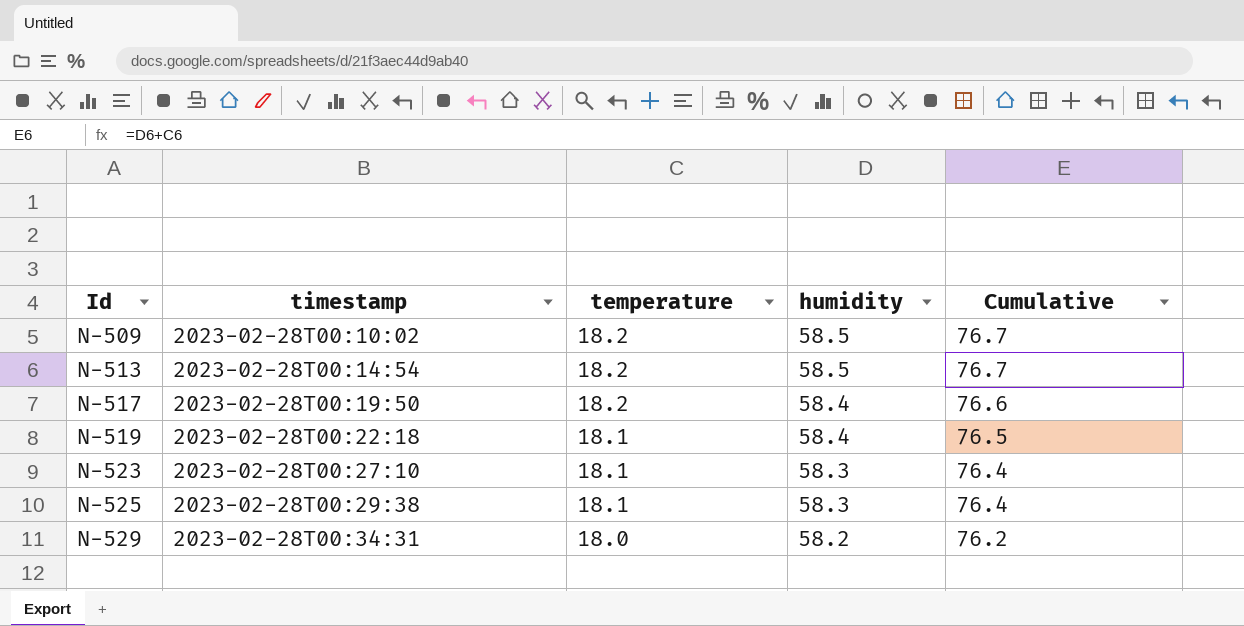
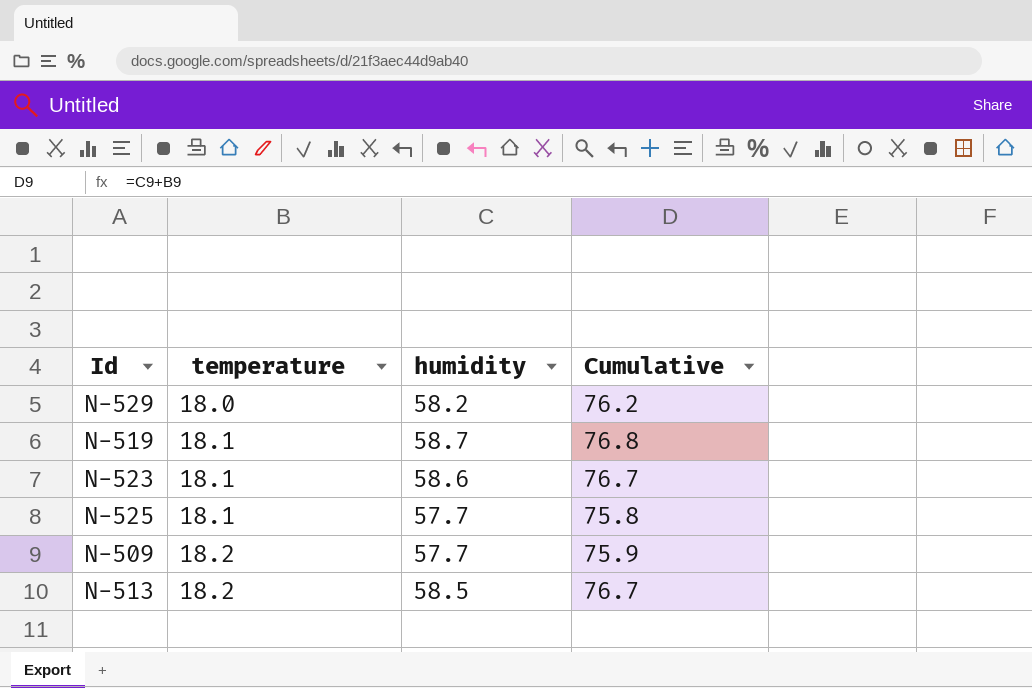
row order: Id ascending -> temperature ascending
column timestamp | position: 2 -> none
row N-517: 2023-02-28T00:19:50 | 18.2 | 58.4 | 76.6 -> none
N-519 | humidity: 58.4 -> 58.7
N-519 | Cumulative: 76.5 -> 76.8
N-523 | humidity: 58.3 -> 58.6
N-523 | Cumulative: 76.4 -> 76.7
N-525 | humidity: 58.3 -> 57.7
N-525 | Cumulative: 76.4 -> 75.8
N-509 | humidity: 58.5 -> 57.7
N-509 | Cumulative: 76.7 -> 75.9

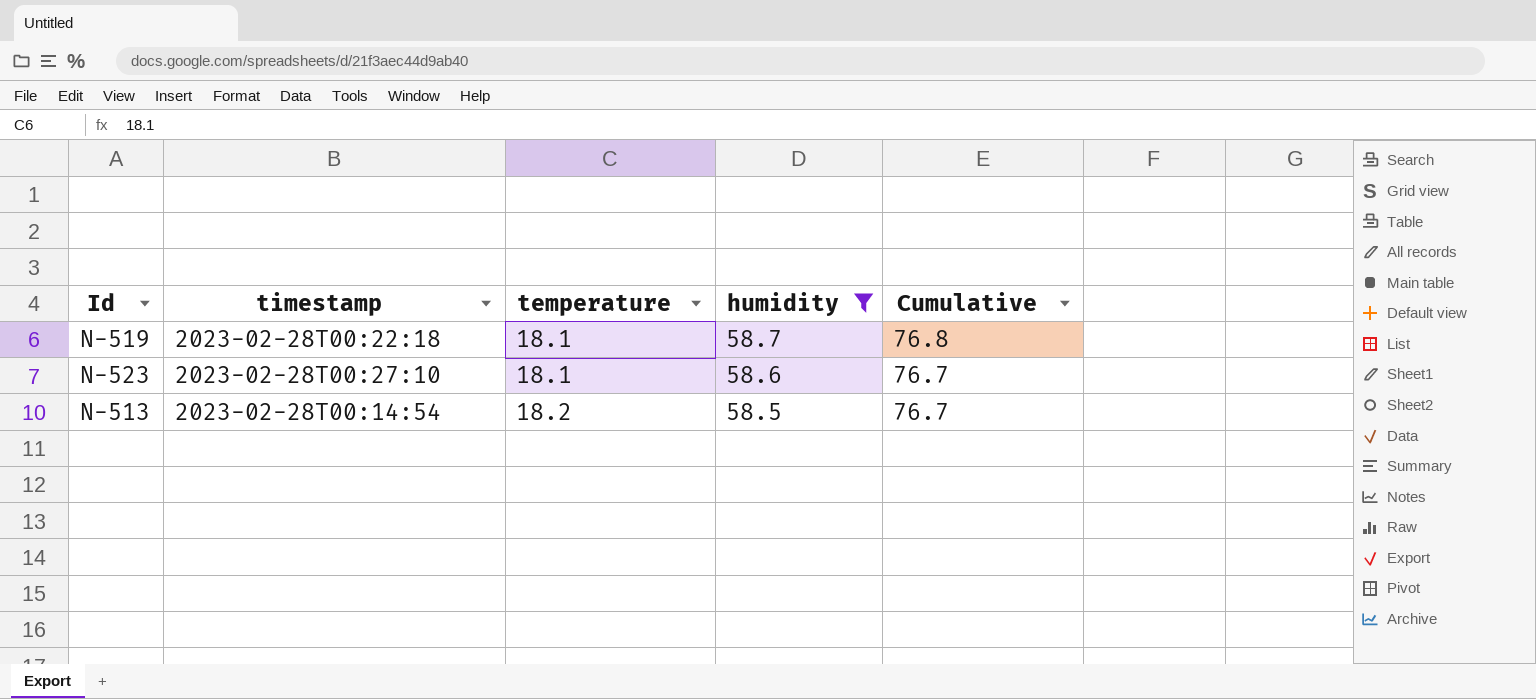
filter: none -> humidity >= 58.5
column timestamp | position: none -> 2

